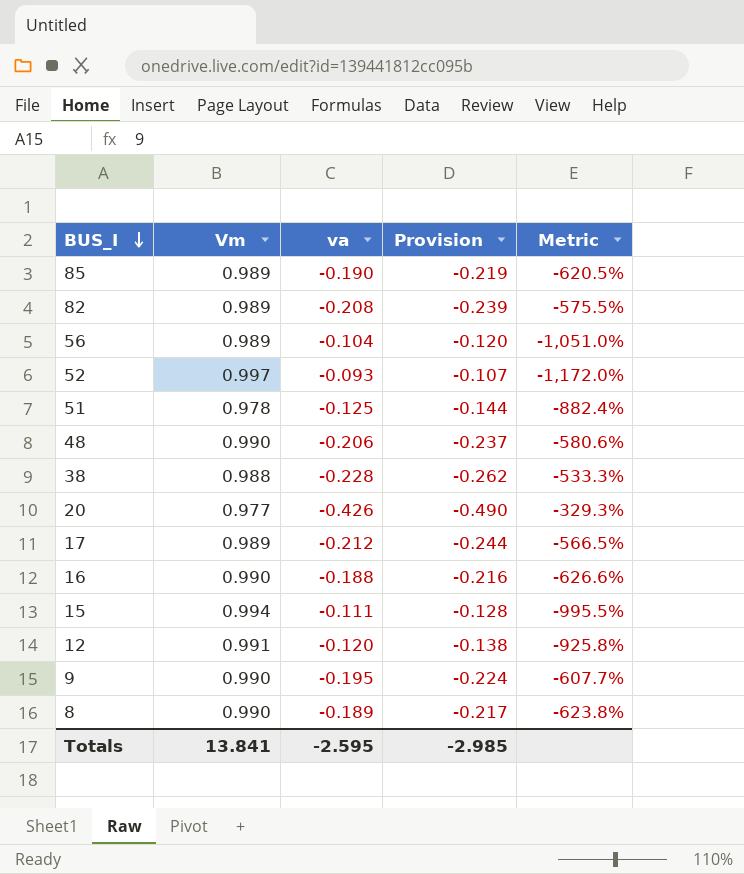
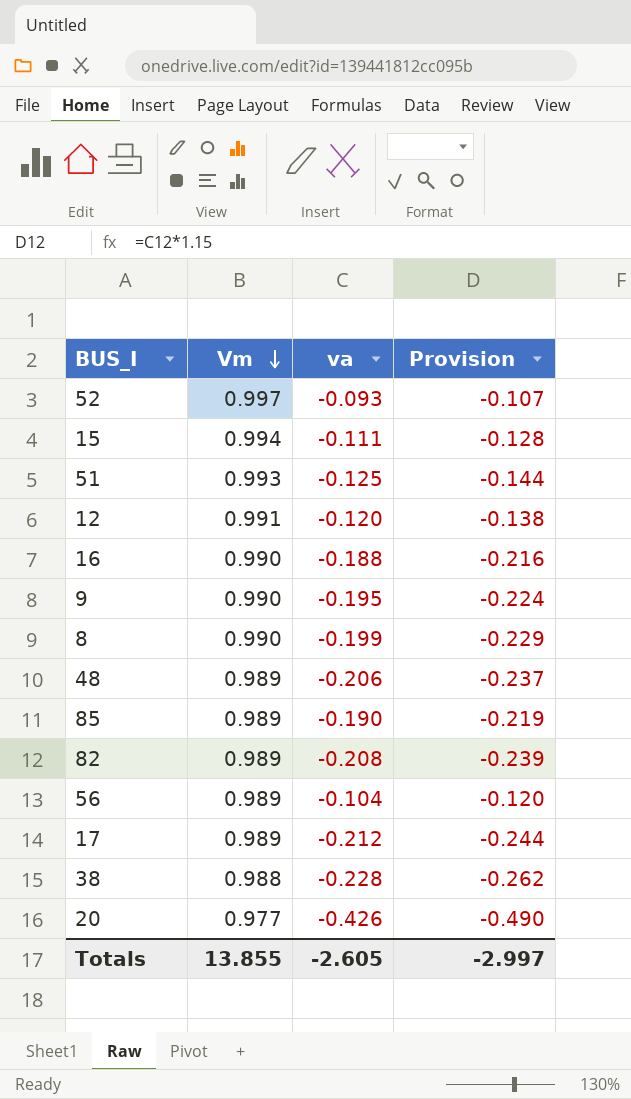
row order: BUS_I descending -> Vm descending
column Metric | formula: ([Vm] - [va]) / [va] -> none
51 | Vm: 0.978 -> 0.993
8 | va: -0.189 -> -0.199
8 | Provision: -0.217 -> -0.229
48 | Vm: 0.990 -> 0.989
Totals | Vm: 13.841 -> 13.855
Totals | va: -2.595 -> -2.605
Totals | Provision: -2.985 -> -2.997

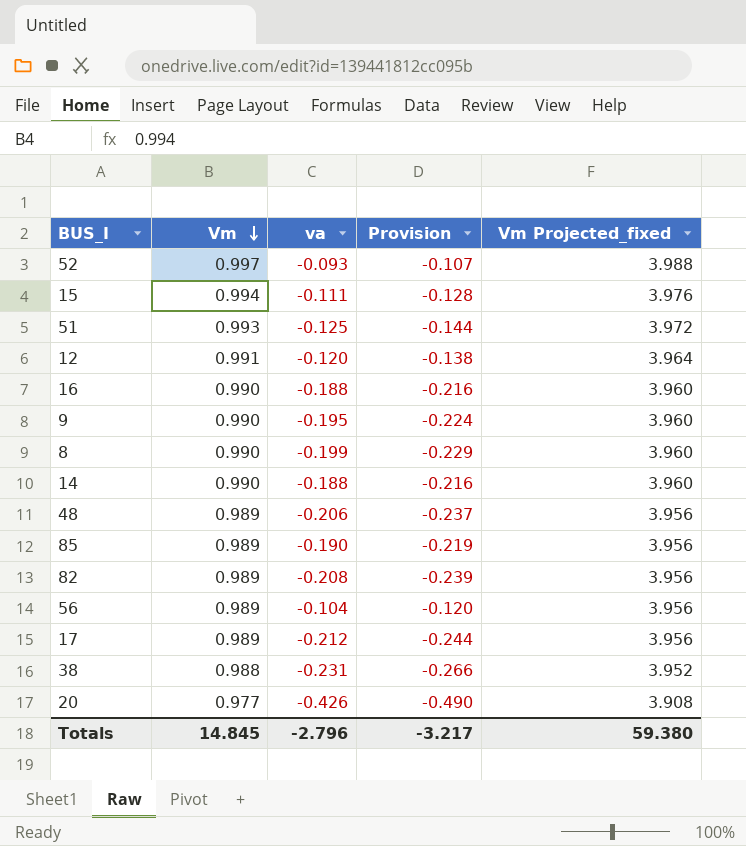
column Vm Projected_fixed | formula: none -> [Vm] * 4
row 14: none -> 0.990 | -0.188 | -0.216 | 3.960
38 | va: -0.228 -> -0.231
38 | Provision: -0.262 -> -0.266
Totals | Vm: 13.855 -> 14.845
Totals | va: -2.605 -> -2.796
Totals | Provision: -2.997 -> -3.217

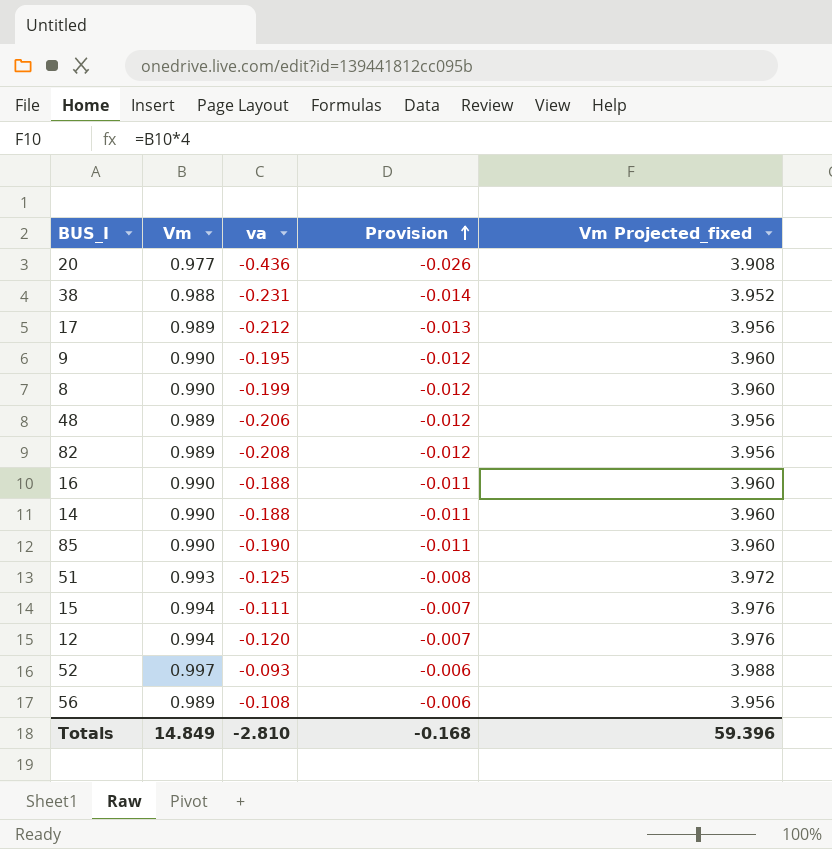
row order: Vm descending -> Provision ascending
column Provision | formula: [va] * 1.15 -> [va] * 0.06
20 | va: -0.426 -> -0.436
85 | Vm: 0.989 -> 0.990
85 | Vm Projected_fixed: 3.956 -> 3.960
12 | Vm: 0.991 -> 0.994
12 | Vm Projected_fixed: 3.964 -> 3.976
56 | va: -0.104 -> -0.108
Totals | Vm: 14.845 -> 14.849
Totals | va: -2.796 -> -2.810
Totals | Provision: -3.217 -> -0.168
Totals | Vm Projected_fixed: 59.380 -> 59.396

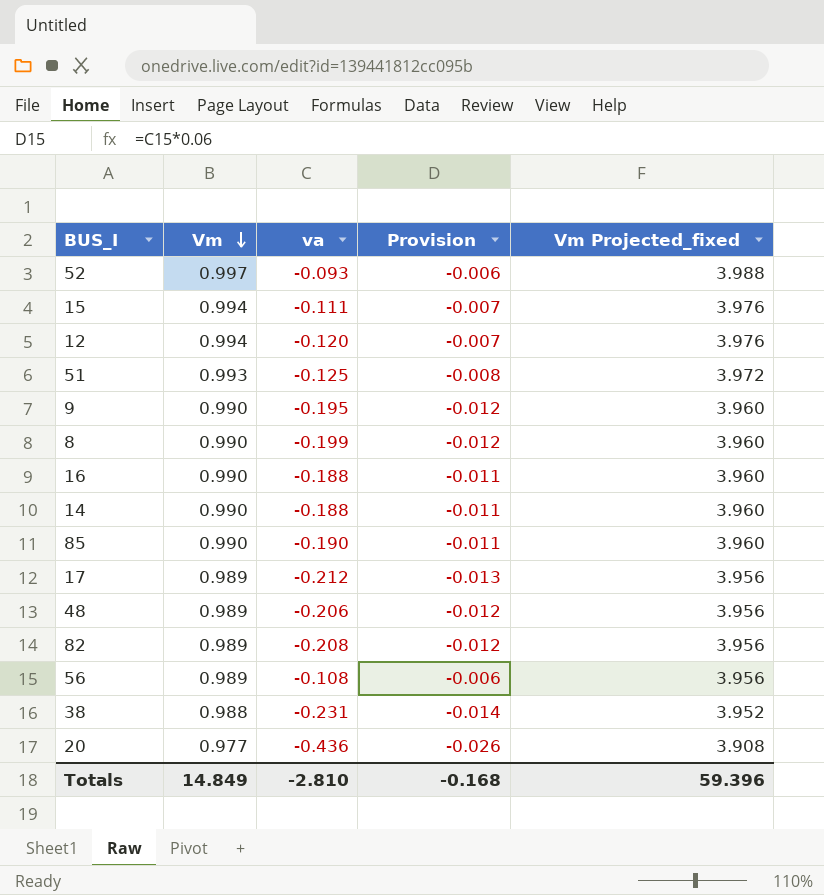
row order: Provision ascending -> Vm descending

